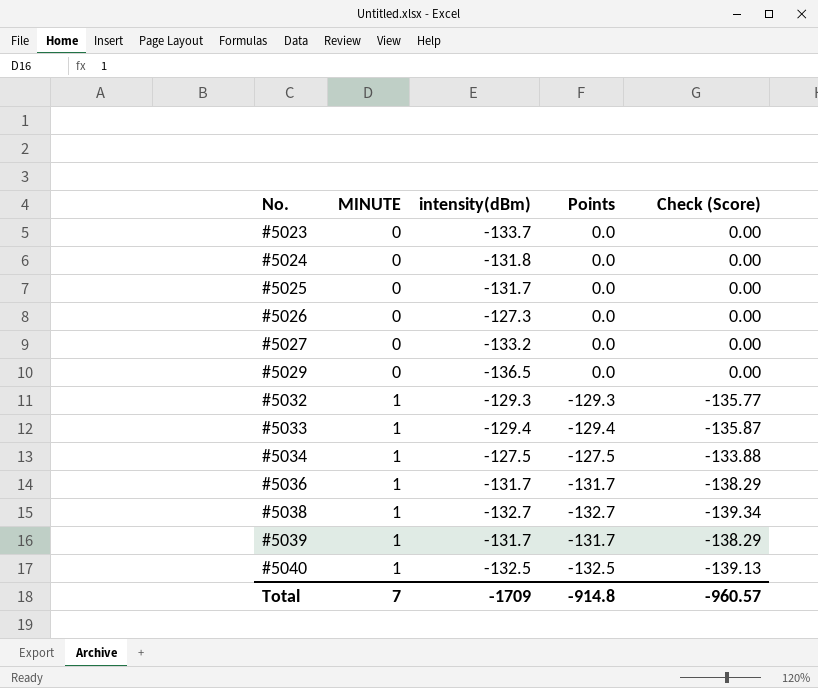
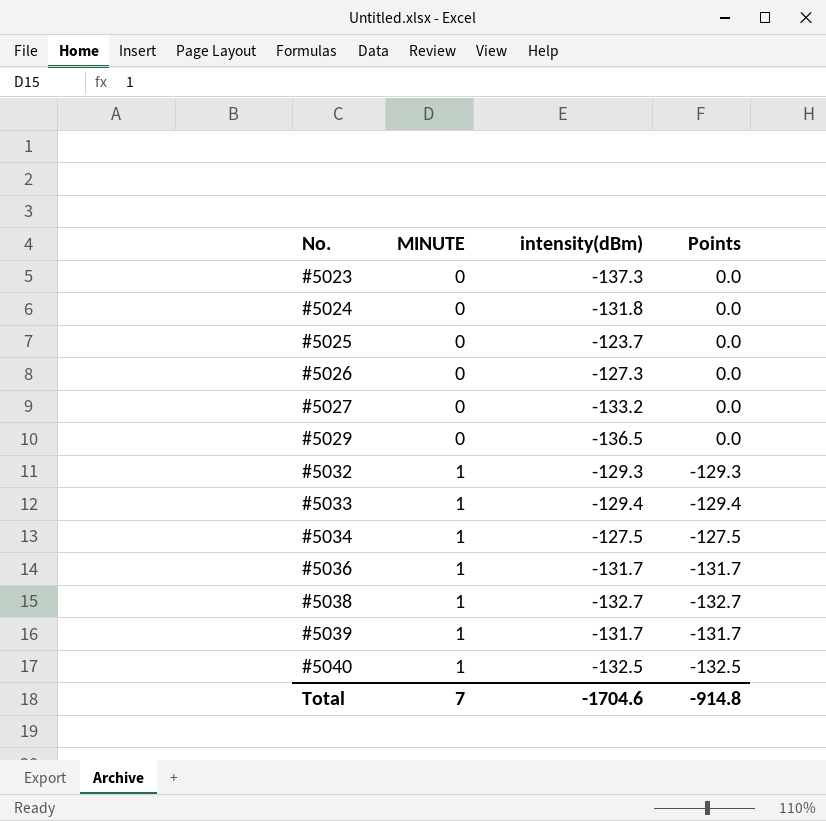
column Check (Score) | formula: [Points] * 1.05 -> none
#5023 | intensity(dBm): -133.7 -> -137.3
#5025 | intensity(dBm): -131.7 -> -123.7
Total | intensity(dBm): -1709 -> -1704.6

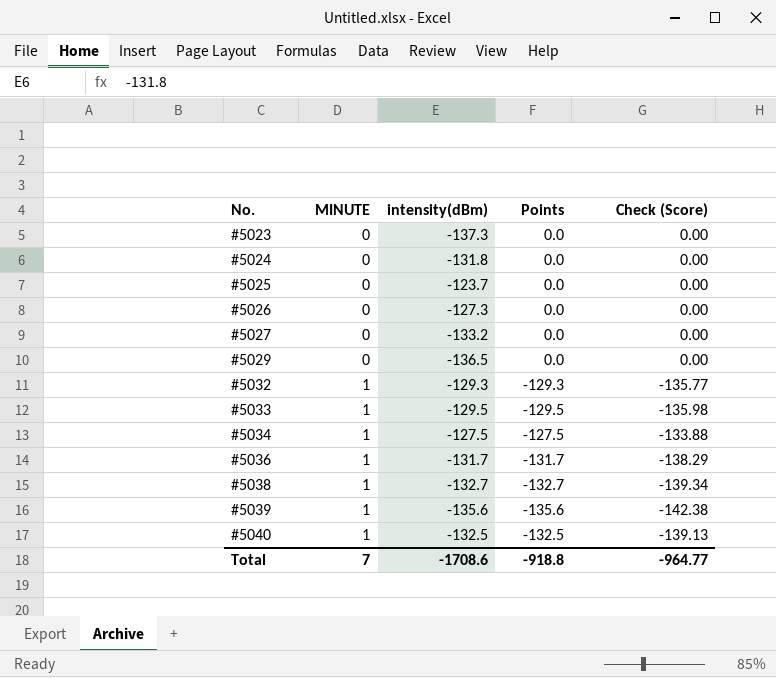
column Check (Score) | formula: none -> [Points] * 1.05
#5033 | intensity(dBm): -129.4 -> -129.5
#5033 | Points: -129.4 -> -129.5
#5039 | intensity(dBm): -131.7 -> -135.6
#5039 | Points: -131.7 -> -135.6
Total | intensity(dBm): -1704.6 -> -1708.6
Total | Points: -914.8 -> -918.8

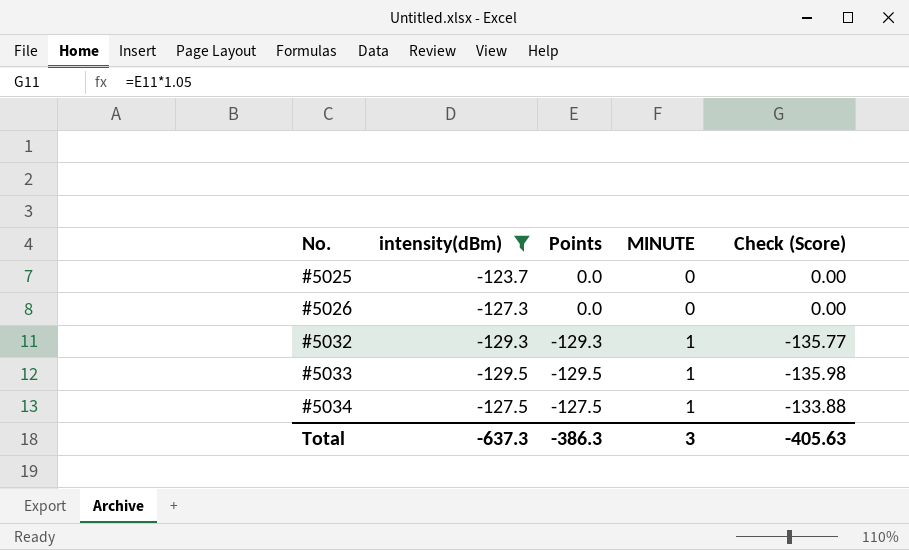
filter: none -> intensity(dBm) >= -129.5
column MINUTE | position: 2 -> 4
Total | intensity(dBm): -1708.6 -> -637.3
Total | Points: -918.8 -> -386.3
Total | MINUTE: 7 -> 3
Total | Check (Score): -964.77 -> -405.63

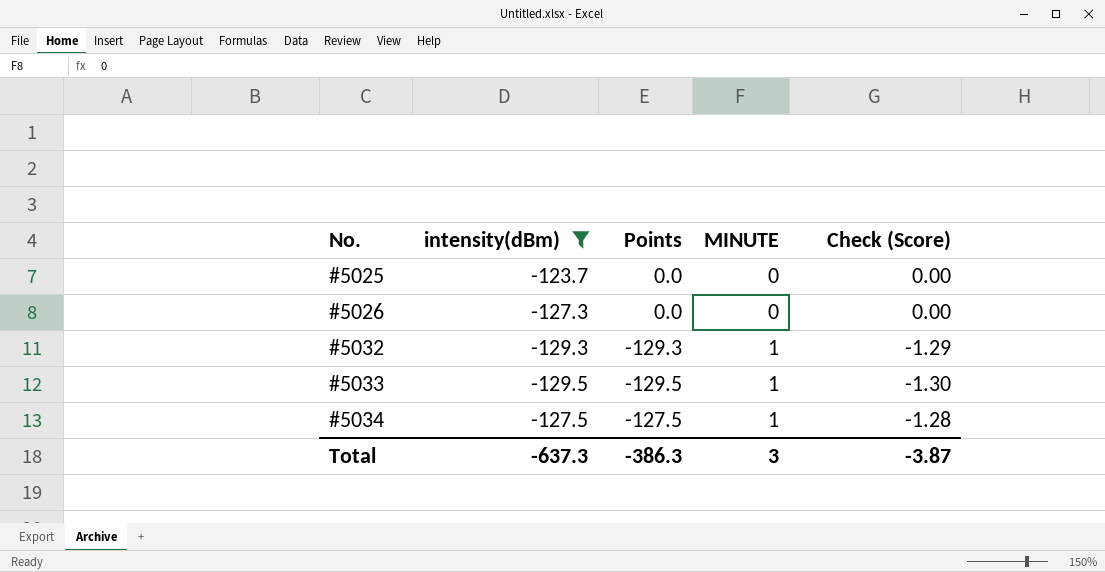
column Check (Score) | formula: [Points] * 1.05 -> [Points] * 0.01
Total | Check (Score): -405.63 -> -3.87

